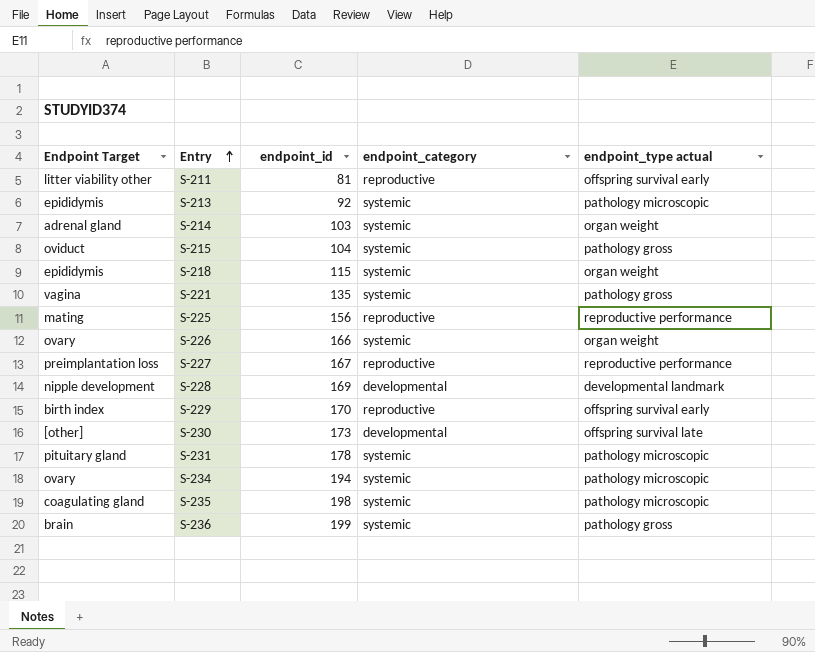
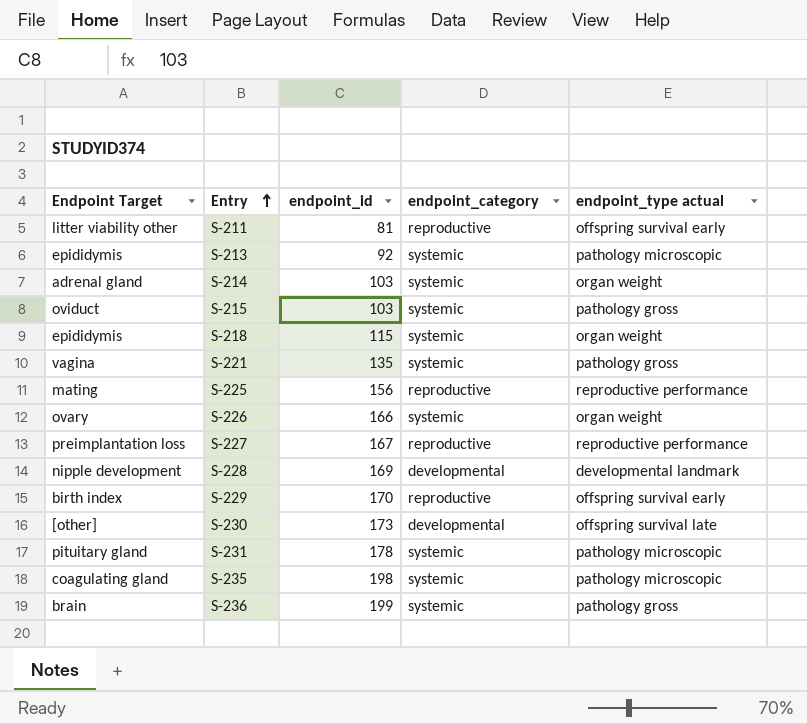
row S-234: ovary | 194 | systemic | pathology microscopic -> none
S-215 | endpoint_id: 104 -> 103

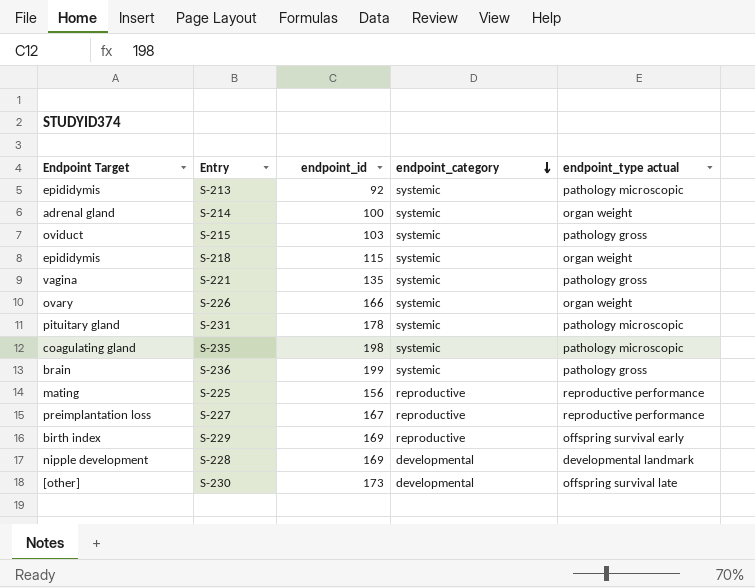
row order: Entry ascending -> endpoint_category descending
row S-211: litter viability other | 81 | reproductive | offspring survival early -> none
S-214 | endpoint_id: 103 -> 100
S-229 | endpoint_id: 170 -> 169

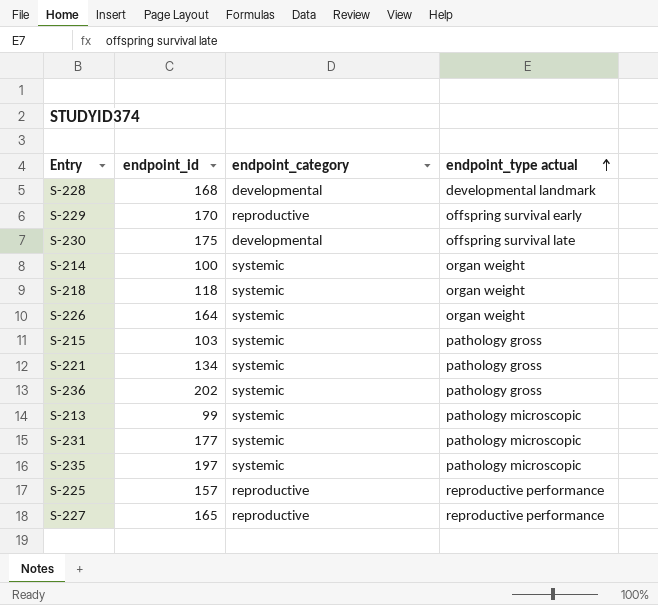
row order: endpoint_category descending -> endpoint_type actual ascending
column Endpoint Target | position: 1 -> none
S-228 | endpoint_id: 169 -> 168
S-229 | endpoint_id: 169 -> 170
S-230 | endpoint_id: 173 -> 175
S-218 | endpoint_id: 115 -> 118
S-226 | endpoint_id: 166 -> 164
S-221 | endpoint_id: 135 -> 134
S-236 | endpoint_id: 199 -> 202
S-213 | endpoint_id: 92 -> 99
S-231 | endpoint_id: 178 -> 177
S-235 | endpoint_id: 198 -> 197
S-225 | endpoint_id: 156 -> 157
S-227 | endpoint_id: 167 -> 165

